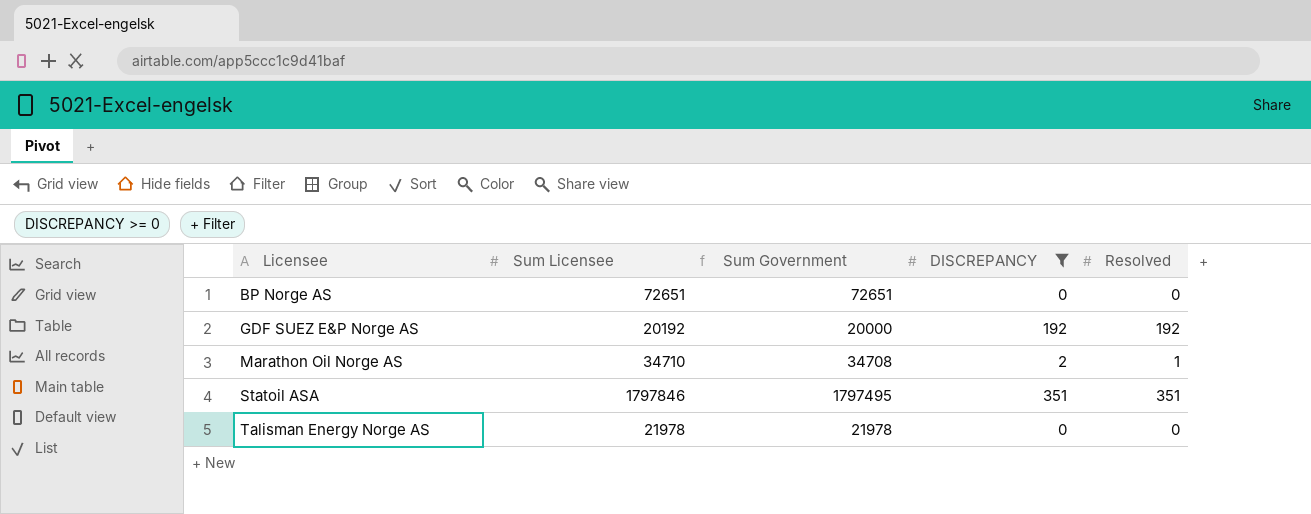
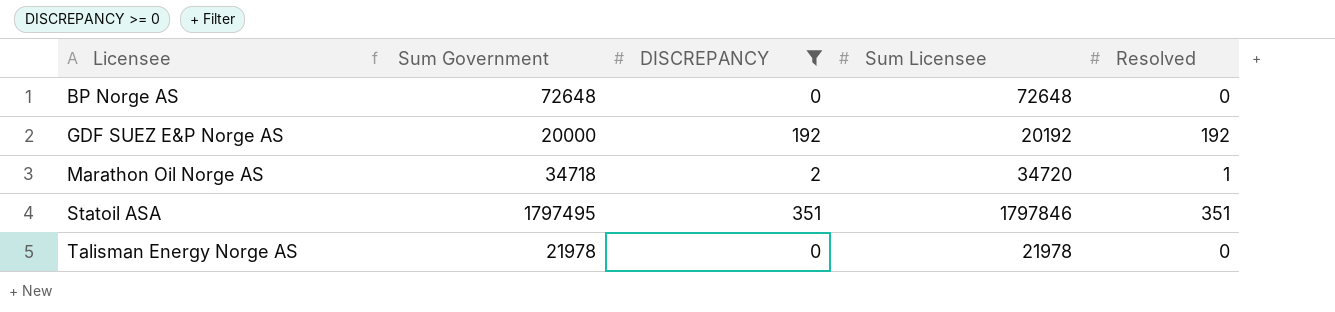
column Sum Licensee | position: 2 -> 4
BP Norge AS | Sum Government: 72651 -> 72648
BP Norge AS | Sum Licensee: 72651 -> 72648
Marathon Oil Norge AS | Sum Government: 34708 -> 34718
Marathon Oil Norge AS | Sum Licensee: 34710 -> 34720

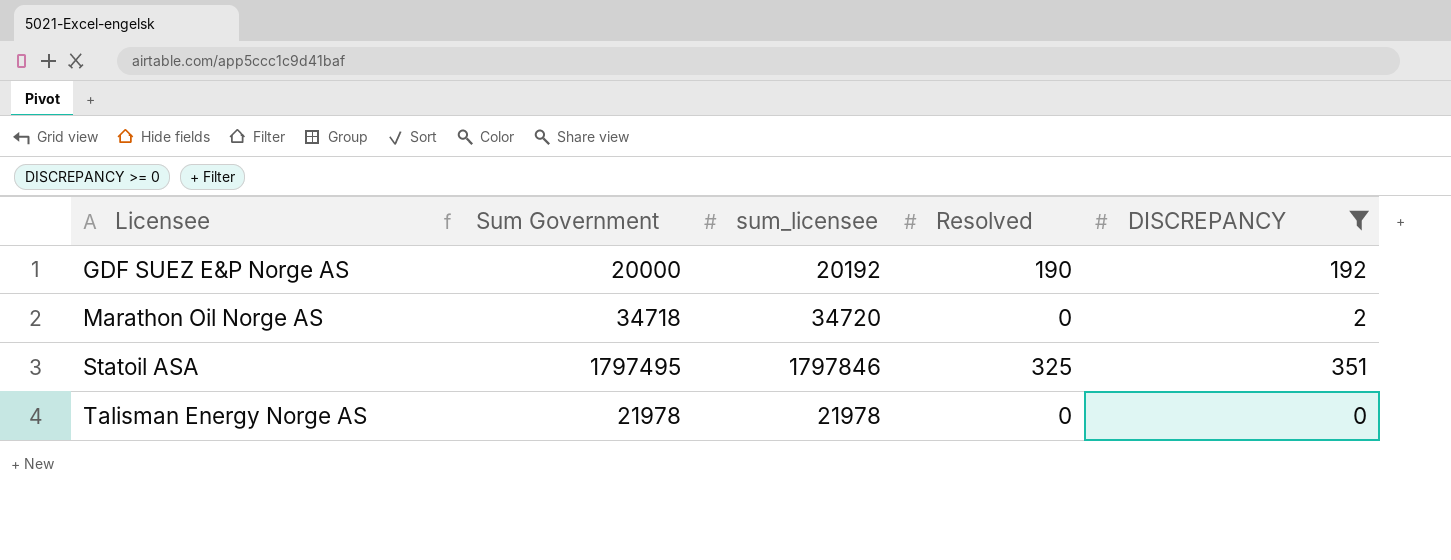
column name: Sum Licensee -> sum_licensee
column DISCREPANCY | position: 3 -> 5
row BP Norge AS: 72648 | 0 | 72648 | 0 -> none
GDF SUEZ E&P Norge AS | Resolved: 192 -> 190
Marathon Oil Norge AS | Resolved: 1 -> 0
Statoil ASA | Resolved: 351 -> 325

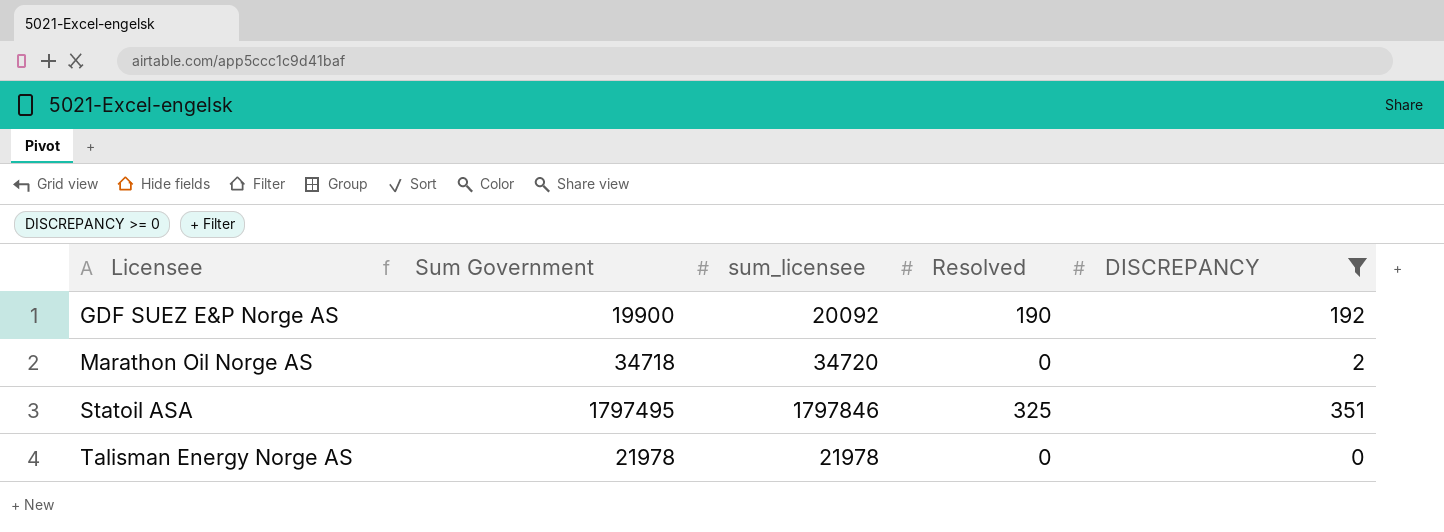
GDF SUEZ E&P Norge AS | Sum Government: 20000 -> 19900
GDF SUEZ E&P Norge AS | sum_licensee: 20192 -> 20092

